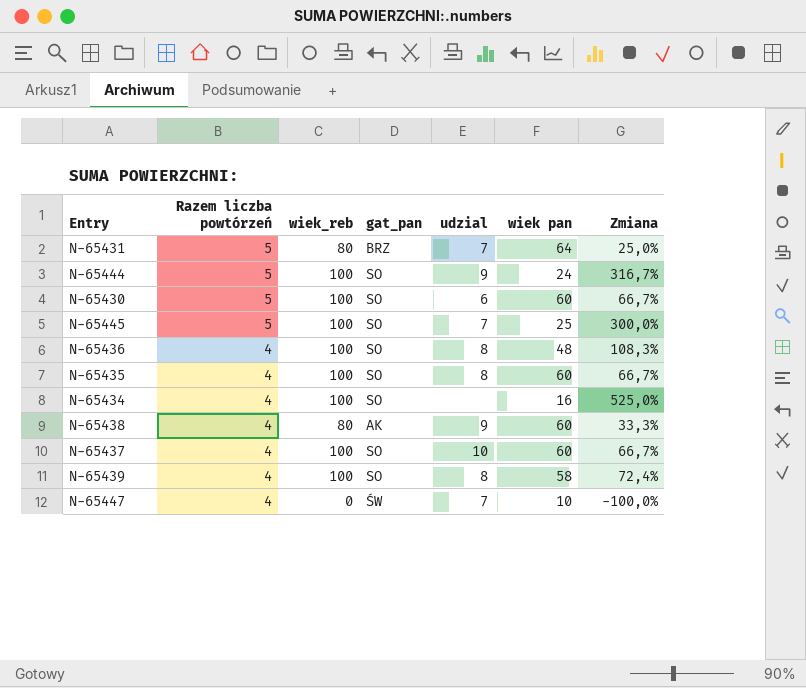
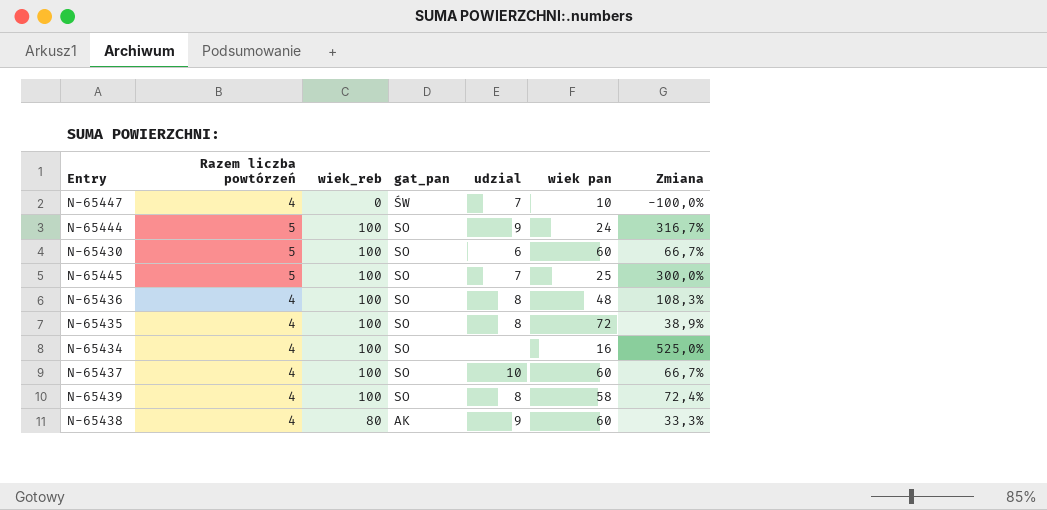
row order: Razem liczba powtórzeń descending -> gat_pan descending
row N-65431: 5 | 80 | BRZ | 7 | 64 | 25,0% -> none
N-65435 | wiek pan: 60 -> 72
N-65435 | Zmiana: 66,7% -> 38,9%

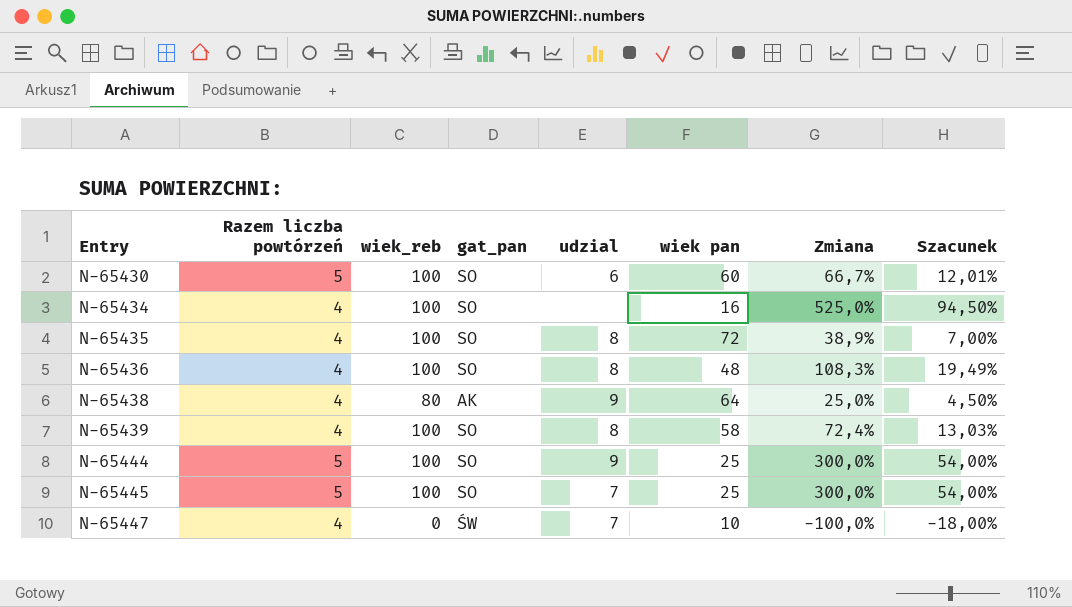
row order: gat_pan descending -> Entry ascending
column Szacunek | formula: none -> [Zmiana] * 0,18
row N-65437: 4 | 100 | SO | 10 | 60 | 66,7% -> none
N-65438 | wiek pan: 60 -> 64
N-65438 | Zmiana: 33,3% -> 25,0%
N-65444 | wiek pan: 24 -> 25
N-65444 | Zmiana: 316,7% -> 300,0%

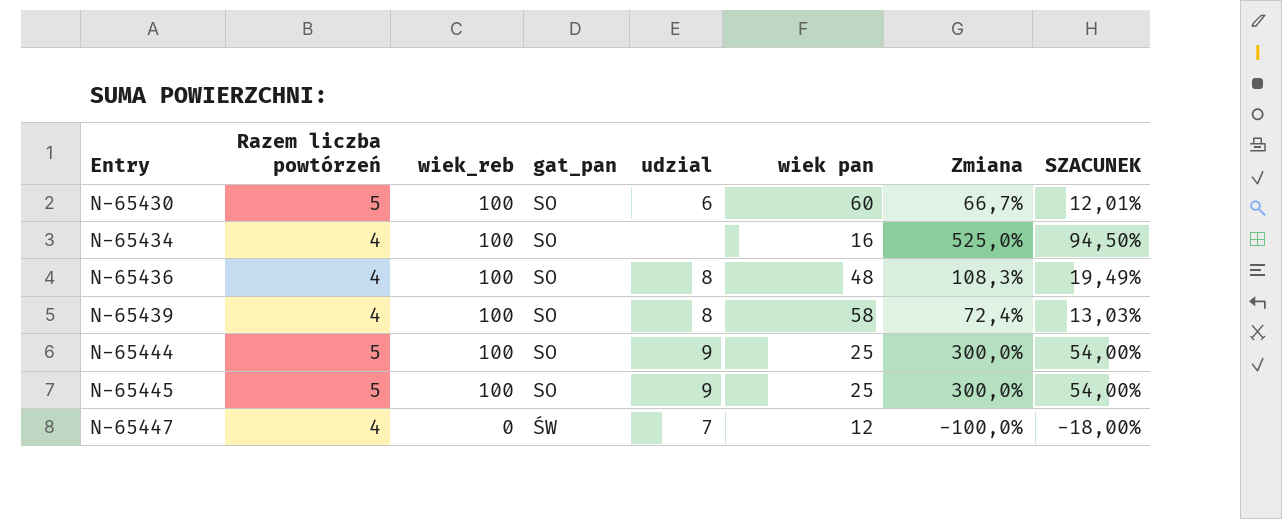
column name: Szacunek -> SZACUNEK
row N-65435: 4 | 100 | SO | 8 | 72 | 38,9% | 7,00% -> none
row N-65438: 4 | 80 | AK | 9 | 64 | 25,0% | 4,50% -> none
N-65445 | udzial: 7 -> 9
N-65447 | wiek pan: 10 -> 12

